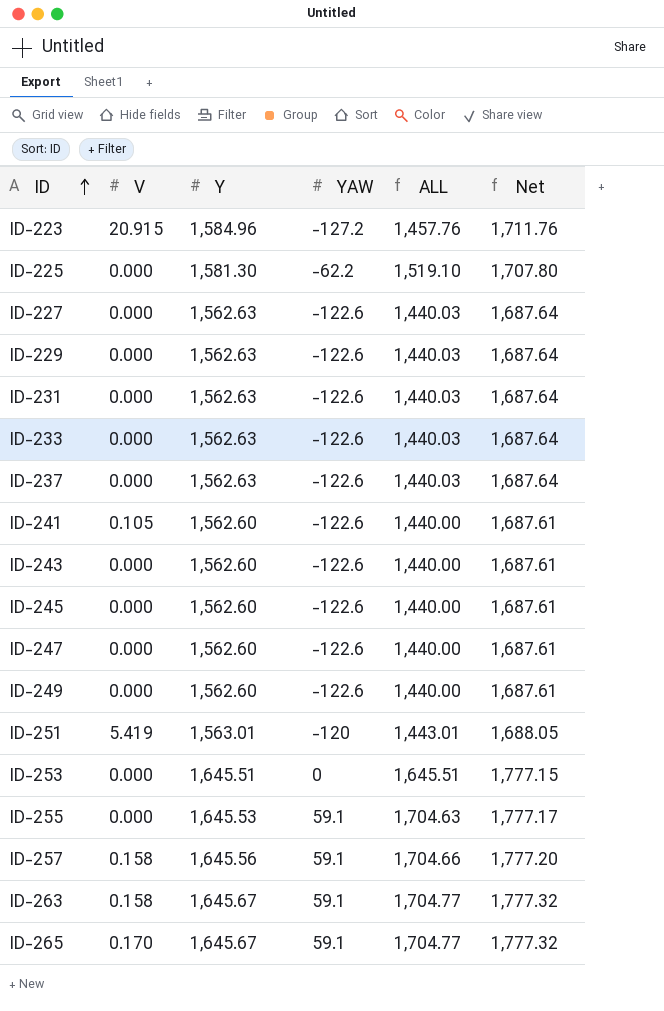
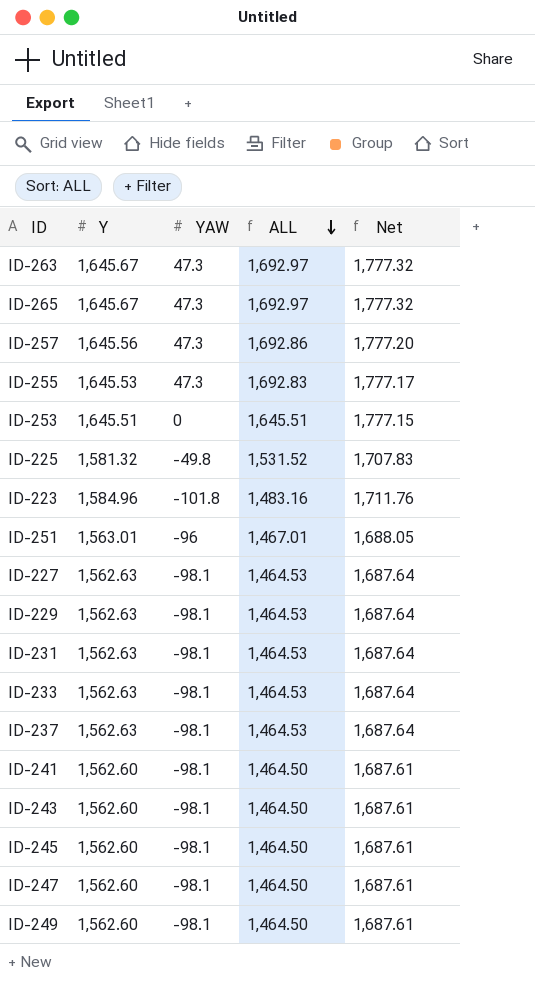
row order: ID ascending -> ALL descending
column V | position: 2 -> none
ID-263 | YAW: 59.1 -> 47.3
ID-263 | ALL: 1,704.77 -> 1,692.97
ID-265 | YAW: 59.1 -> 47.3
ID-265 | ALL: 1,704.77 -> 1,692.97
ID-257 | YAW: 59.1 -> 47.3
ID-257 | ALL: 1,704.66 -> 1,692.86
ID-255 | YAW: 59.1 -> 47.3
ID-255 | ALL: 1,704.63 -> 1,692.83
ID-225 | Y: 1,581.30 -> 1,581.32
ID-225 | YAW: -62.2 -> -49.8
ID-225 | ALL: 1,519.10 -> 1,531.52
ID-225 | Net: 1,707.80 -> 1,707.83
ID-223 | YAW: -127.2 -> -101.8
ID-223 | ALL: 1,457.76 -> 1,483.16
ID-251 | YAW: -120 -> -96
ID-251 | ALL: 1,443.01 -> 1,467.01
ID-227 | YAW: -122.6 -> -98.1
ID-227 | ALL: 1,440.03 -> 1,464.53
ID-229 | YAW: -122.6 -> -98.1
ID-229 | ALL: 1,440.03 -> 1,464.53
ID-231 | YAW: -122.6 -> -98.1
ID-231 | ALL: 1,440.03 -> 1,464.53
ID-233 | YAW: -122.6 -> -98.1
ID-233 | ALL: 1,440.03 -> 1,464.53
ID-237 | YAW: -122.6 -> -98.1
ID-237 | ALL: 1,440.03 -> 1,464.53
ID-241 | YAW: -122.6 -> -98.1
ID-241 | ALL: 1,440.00 -> 1,464.50
ID-243 | YAW: -122.6 -> -98.1
ID-243 | ALL: 1,440.00 -> 1,464.50
ID-245 | YAW: -122.6 -> -98.1
ID-245 | ALL: 1,440.00 -> 1,464.50
ID-247 | YAW: -122.6 -> -98.1
ID-247 | ALL: 1,440.00 -> 1,464.50
ID-249 | YAW: -122.6 -> -98.1
ID-249 | ALL: 1,440.00 -> 1,464.50

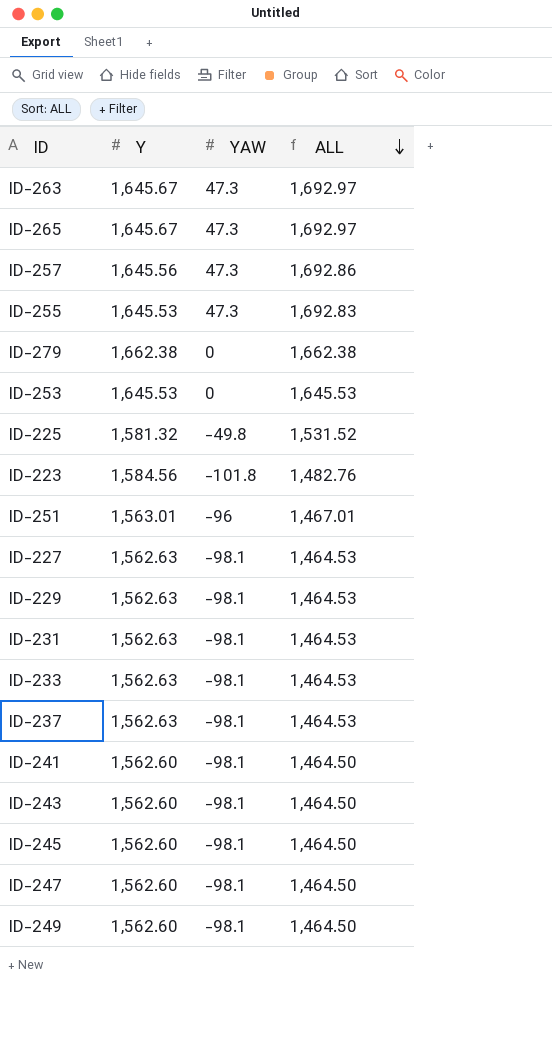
column Net | formula: [Y] * 1.08 -> none
row ID-279: none -> 1,662.38 | 0 | 1,662.38
ID-253 | Y: 1,645.51 -> 1,645.53
ID-253 | ALL: 1,645.51 -> 1,645.53
ID-223 | Y: 1,584.96 -> 1,584.56
ID-223 | ALL: 1,483.16 -> 1,482.76

